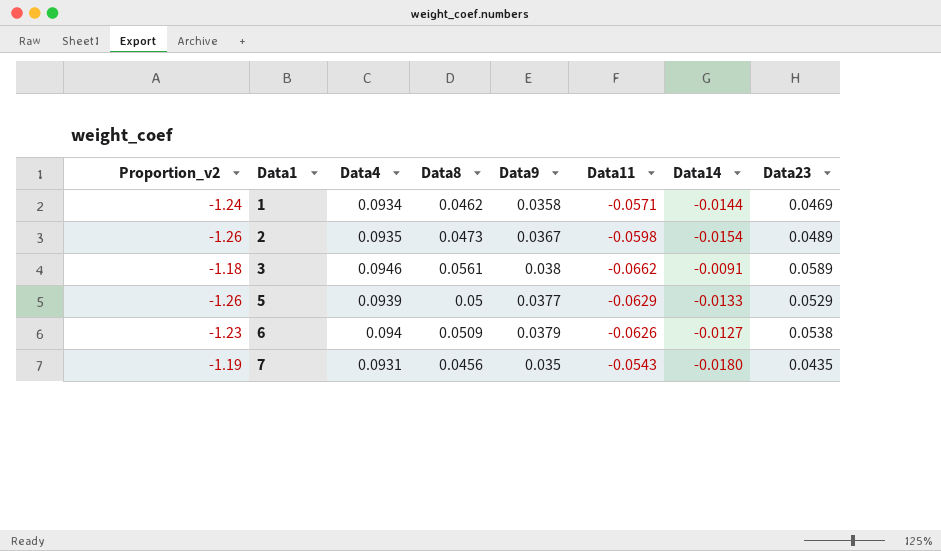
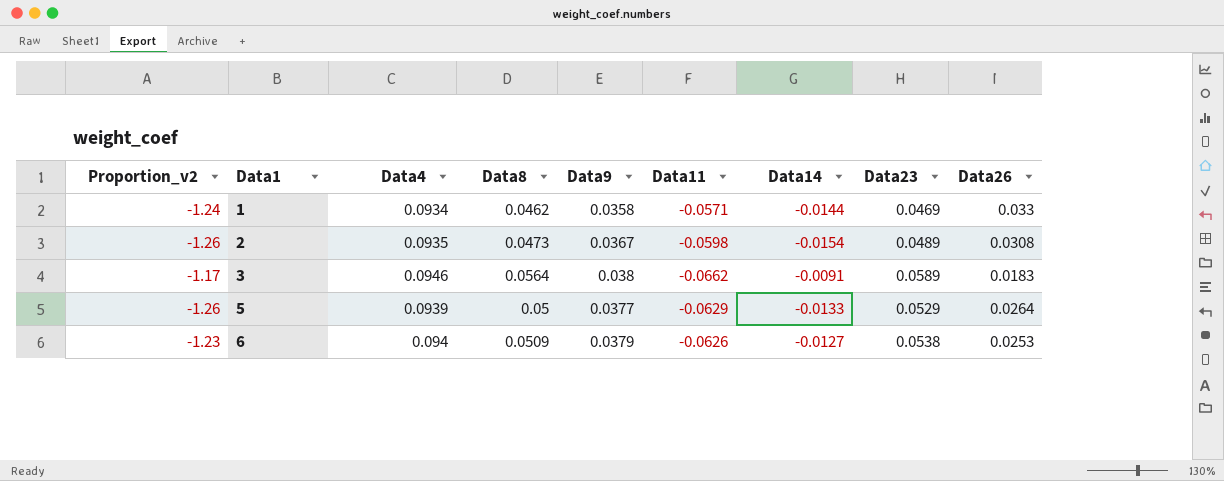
column Data26 | position: none -> 9
row 7: -1.19 | 0.0931 | 0.0456 | 0.035 | -0.0543 | -0.0180 | 0.0435 -> none
3 | Proportion_v2: -1.18 -> -1.17
3 | Data8: 0.0561 -> 0.0564

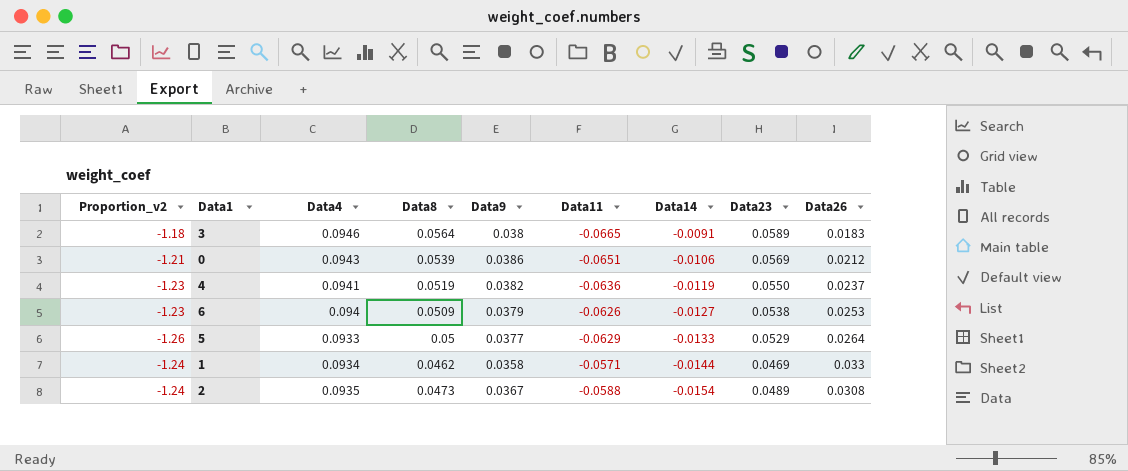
row order: Data1 ascending -> Data14 descending
3 | Proportion_v2: -1.17 -> -1.18
3 | Data11: -0.0662 -> -0.0665
row 0: none -> -1.21 | 0.0943 | 0.0539 | 0.0386 | -0.0651 | -0.0106 | 0.0569 | 0.0212
row 4: none -> -1.23 | 0.0941 | 0.0519 | 0.0382 | -0.0636 | -0.0119 | 0.0550 | 0.0237
5 | Data4: 0.0939 -> 0.0933
2 | Proportion_v2: -1.26 -> -1.24
2 | Data11: -0.0598 -> -0.0588

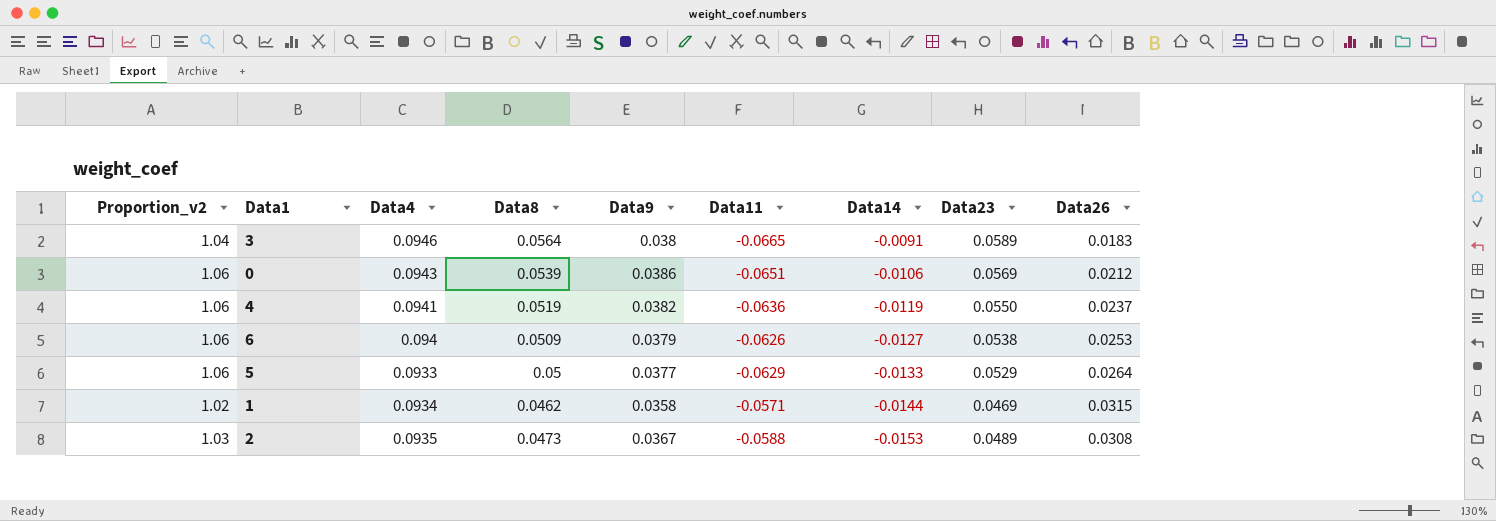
column Proportion_v2 | formula: [Data11] / [Data8] -> [Data23] / [Data8]
1 | Data26: 0.033 -> 0.0315
2 | Data14: -0.0154 -> -0.0153

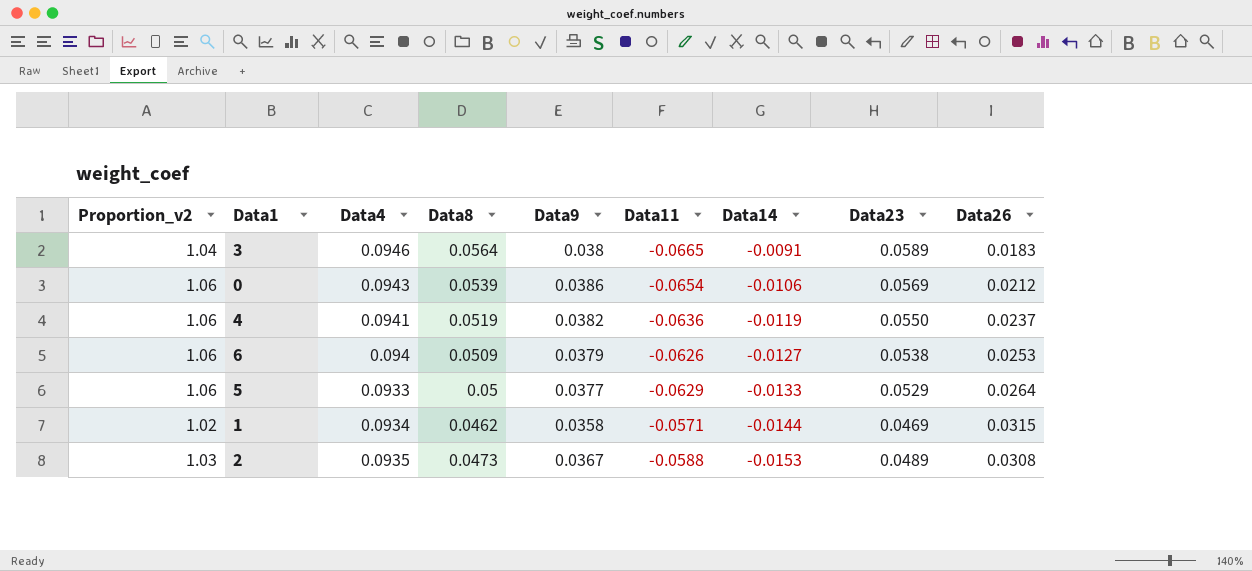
0 | Data11: -0.0651 -> -0.0654

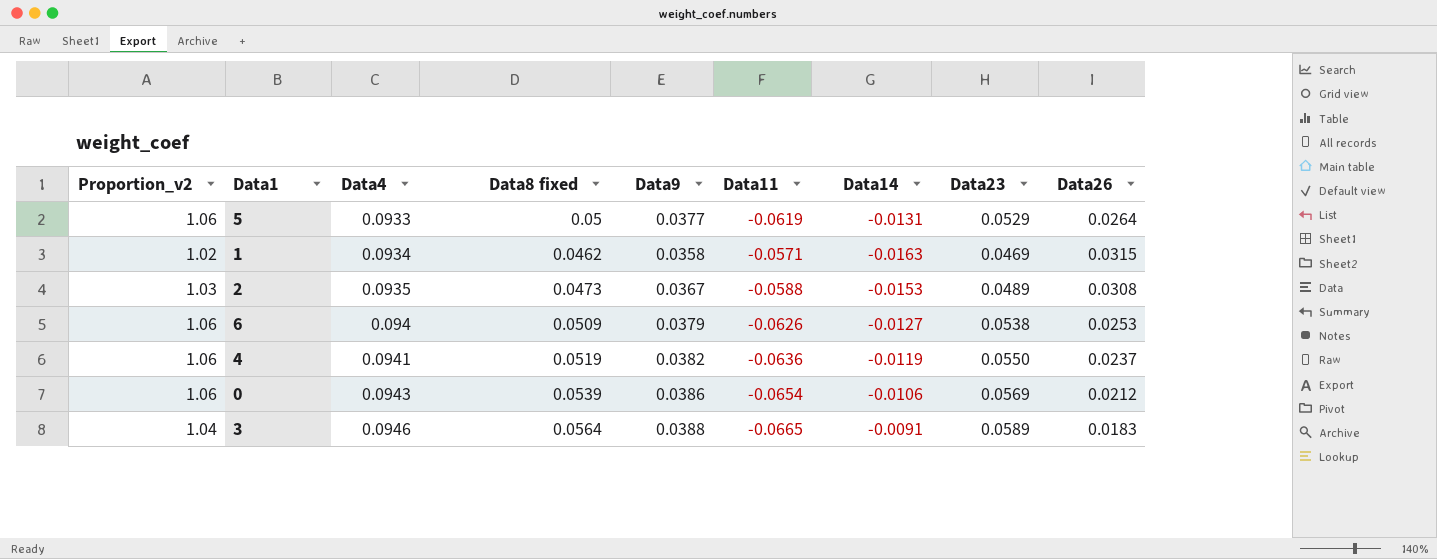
row order: Data14 descending -> Data4 ascending
column name: Data8 -> Data8 fixed
5 | Data11: -0.0629 -> -0.0619
5 | Data14: -0.0133 -> -0.0131
1 | Data14: -0.0144 -> -0.0163
3 | Data9: 0.038 -> 0.0388

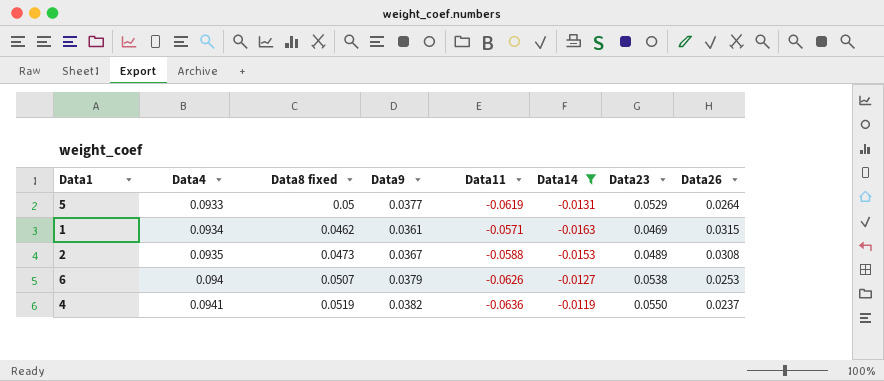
filter: none -> Data14 <= -0.0119
column Proportion_v2 | formula: [Data23] / [Data8 fixed] -> none
1 | Data9: 0.0358 -> 0.0361
6 | Data8 fixed: 0.0509 -> 0.0507

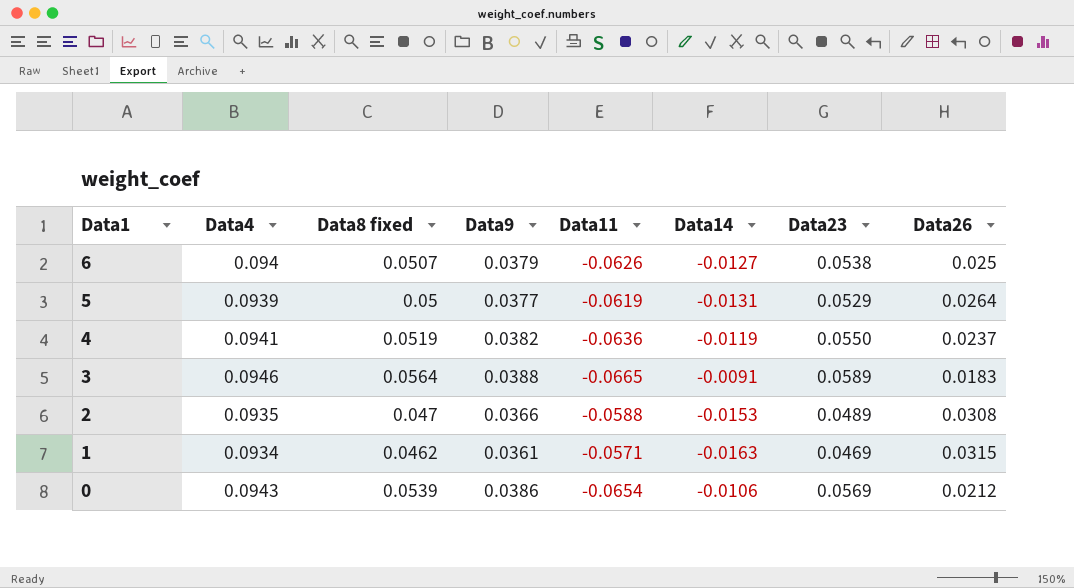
filter: Data14 <= -0.0119 -> none
row order: Data4 ascending -> Data1 descending
6 | Data26: 0.0253 -> 0.025
5 | Data4: 0.0933 -> 0.0939
2 | Data8 fixed: 0.0473 -> 0.047
2 | Data9: 0.0367 -> 0.0366

